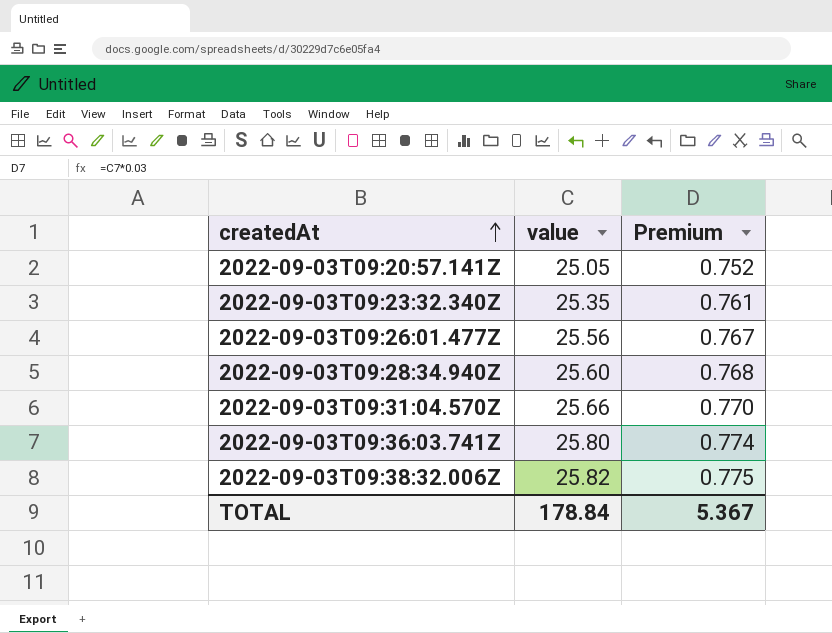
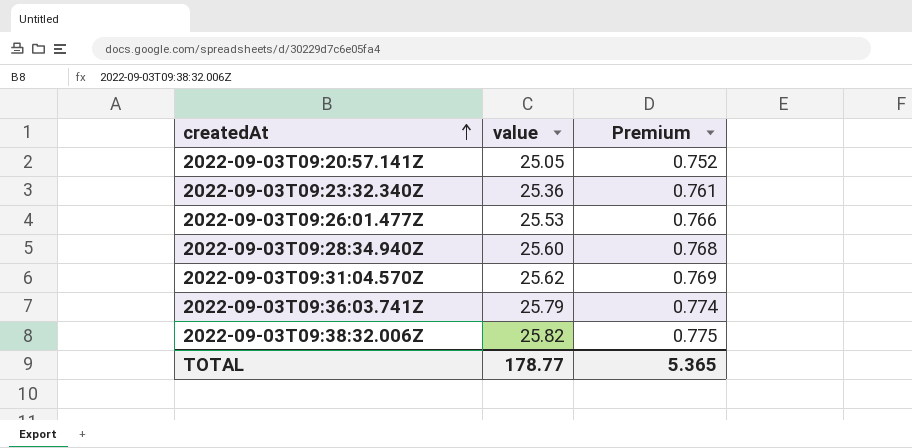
2022-09-03T09:23:32.340Z | value: 25.35 -> 25.36
2022-09-03T09:26:01.477Z | value: 25.56 -> 25.53
2022-09-03T09:26:01.477Z | Premium: 0.767 -> 0.766
2022-09-03T09:31:04.570Z | value: 25.66 -> 25.62
2022-09-03T09:31:04.570Z | Premium: 0.770 -> 0.769
2022-09-03T09:36:03.741Z | value: 25.80 -> 25.79
TOTAL | value: 178.84 -> 178.77
TOTAL | Premium: 5.367 -> 5.365

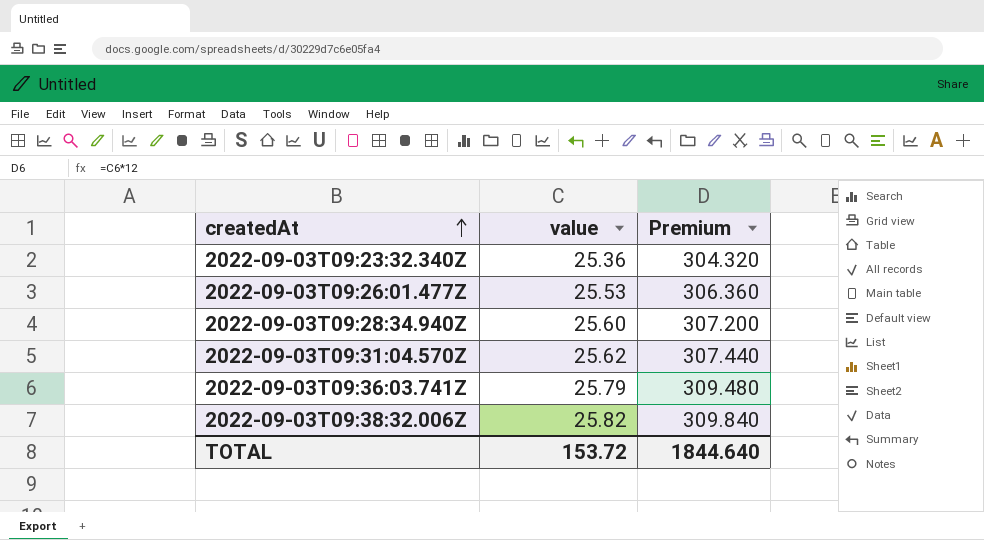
column Premium | formula: [value] * 0.03 -> [value] * 12
row 2022-09-03T09:20:57.141Z: 25.05 | 0.752 -> none
TOTAL | value: 178.77 -> 153.72
TOTAL | Premium: 5.365 -> 1844.640

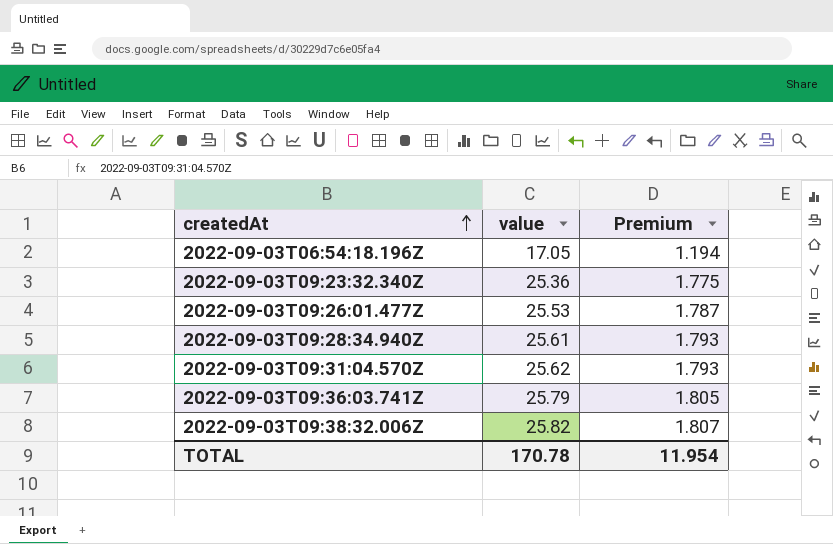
column Premium | formula: [value] * 12 -> [value] * 0.07
row 2022-09-03T06:54:18.196Z: none -> 17.05 | 1.194
2022-09-03T09:28:34.940Z | value: 25.60 -> 25.61
TOTAL | value: 153.72 -> 170.78
TOTAL | Premium: 1844.640 -> 11.954

